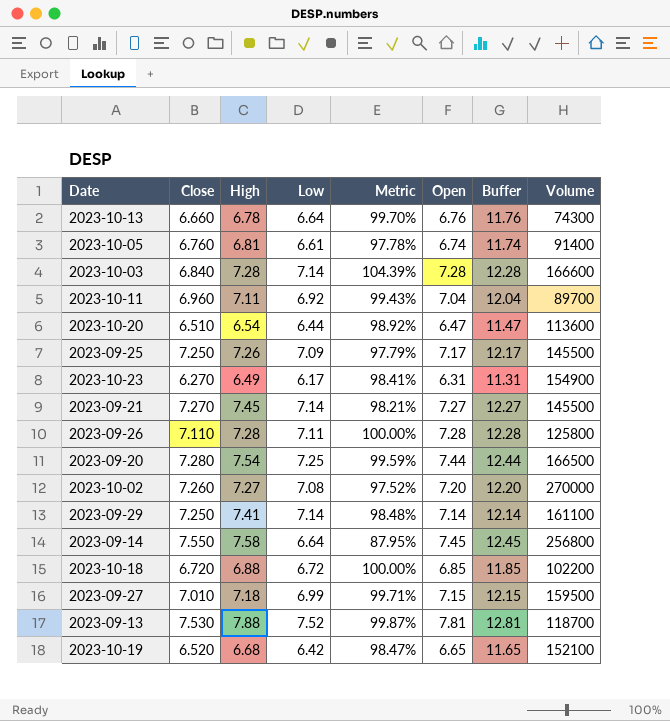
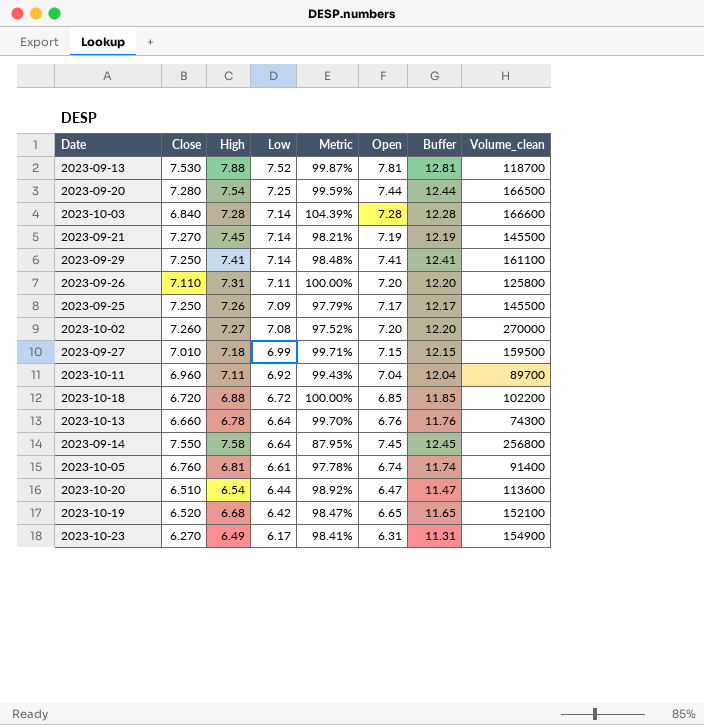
row order: none -> Low descending
column name: Volume -> Volume_clean
2023-09-21 | Open: 7.27 -> 7.19
2023-09-21 | Buffer: 12.27 -> 12.19
2023-09-29 | Open: 7.14 -> 7.41
2023-09-29 | Buffer: 12.14 -> 12.41
2023-09-26 | High: 7.28 -> 7.31
2023-09-26 | Open: 7.28 -> 7.20
2023-09-26 | Buffer: 12.28 -> 12.20

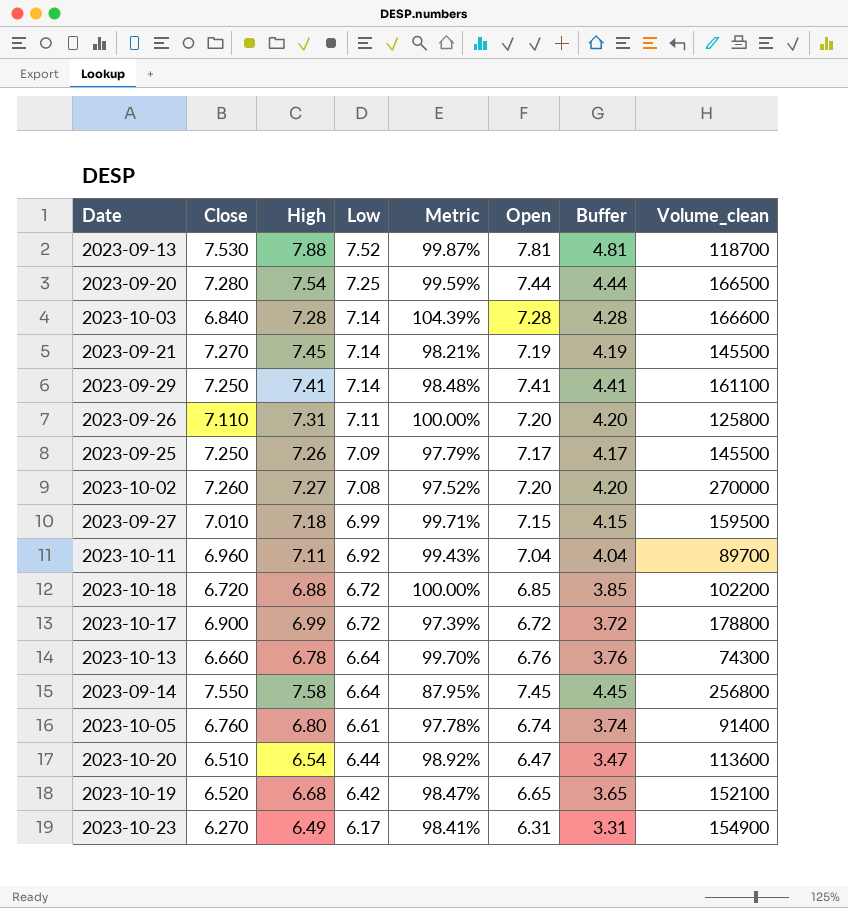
column Buffer | formula: [Open] + 5 -> [Open] - 3
row 2023-10-17: none -> 6.900 | 6.99 | 6.72 | 97.39% | 6.72 | 3.72 | 178800
2023-10-05 | High: 6.81 -> 6.80

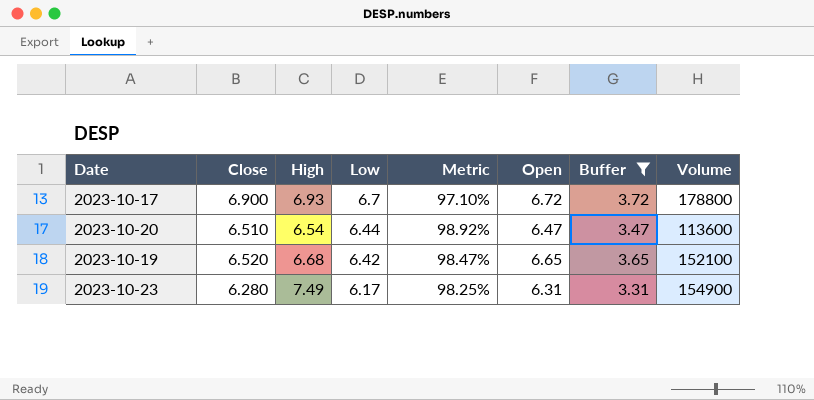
filter: none -> Buffer <= 3.72
column name: Volume_clean -> Volume
2023-10-17 | High: 6.99 -> 6.93
2023-10-17 | Low: 6.72 -> 6.7
2023-10-17 | Metric: 97.39% -> 97.10%
2023-10-23 | Close: 6.270 -> 6.280
2023-10-23 | High: 6.49 -> 7.49
2023-10-23 | Metric: 98.41% -> 98.25%

